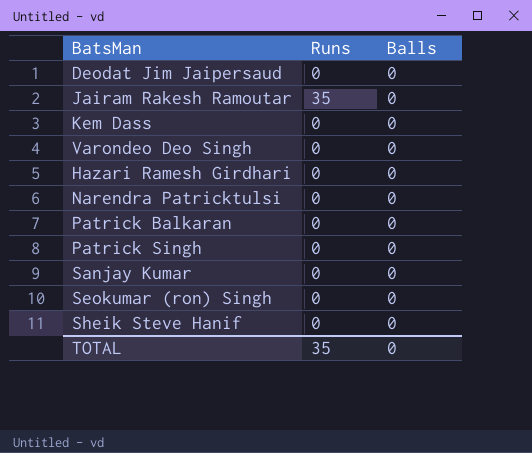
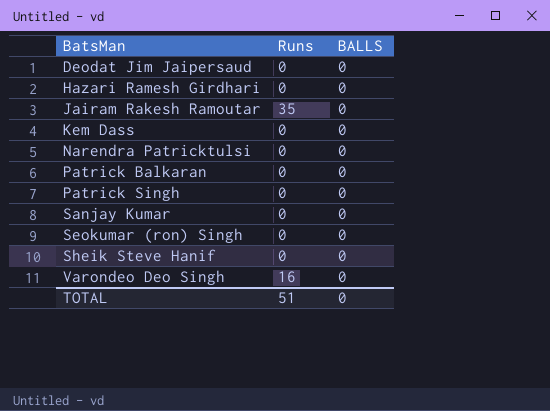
row order: none -> BatsMan ascending
column name: Balls -> BALLS
Varondeo Deo Singh | Runs: 0 -> 16
TOTAL | Runs: 35 -> 51

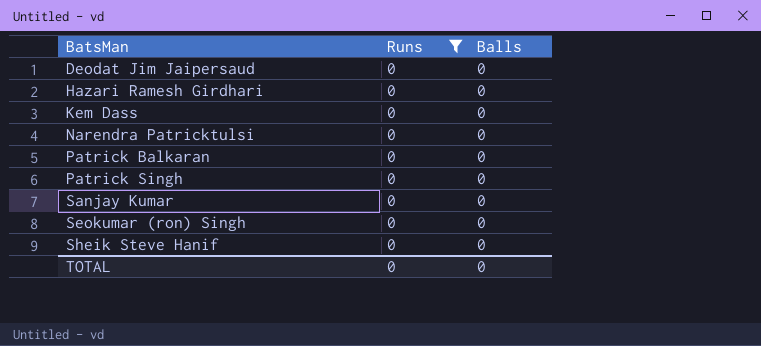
filter: none -> Runs = 0
column name: BALLS -> Balls
TOTAL | Runs: 51 -> 0

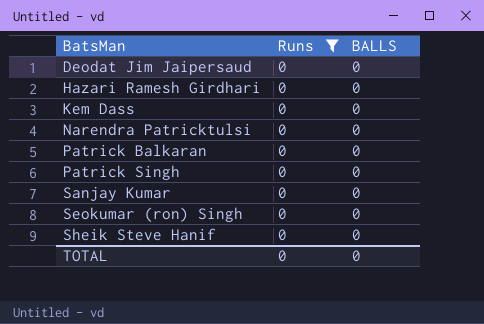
column name: Balls -> BALLS

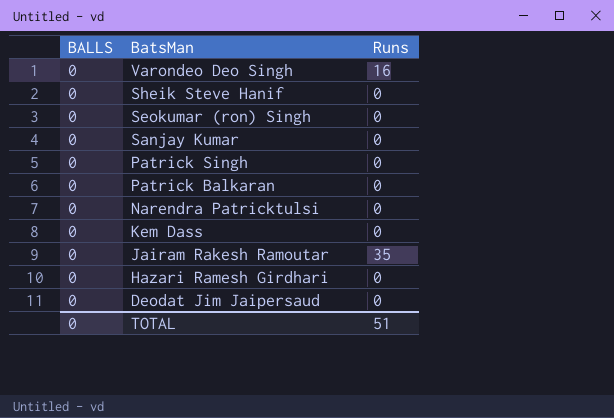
filter: Runs = 0 -> none
row order: BatsMan ascending -> BatsMan descending
column BALLS | position: 3 -> 1
TOTAL | Runs: 0 -> 51

